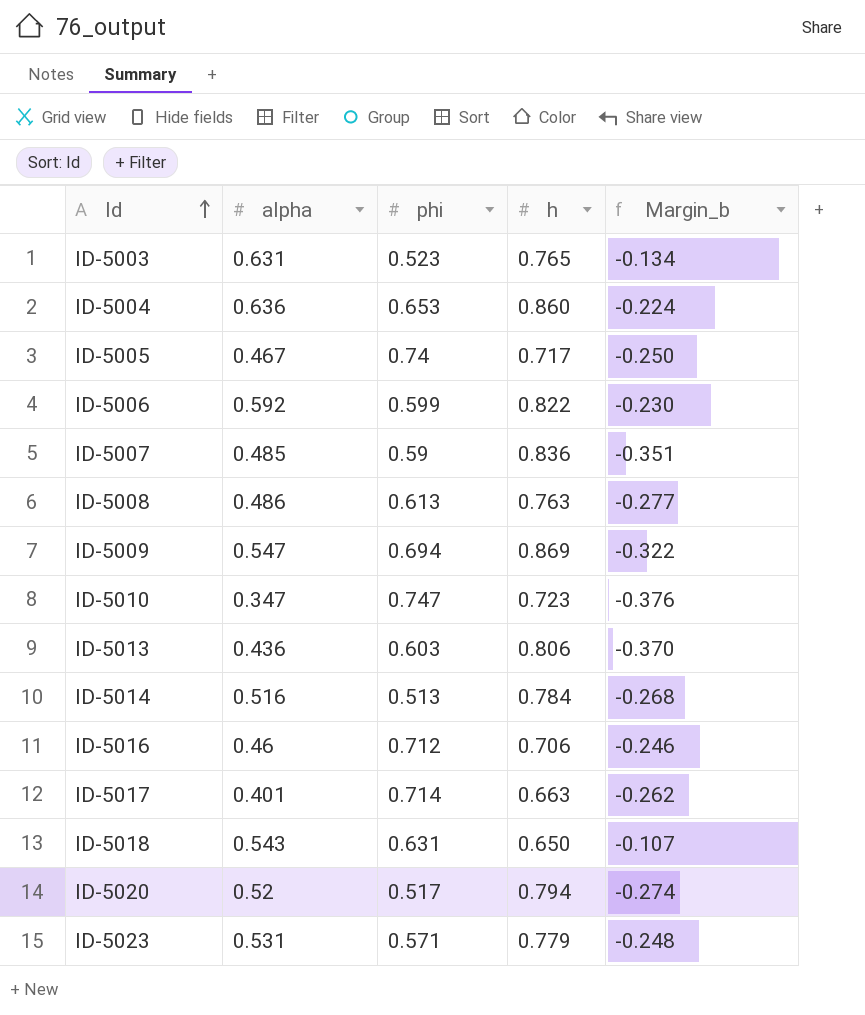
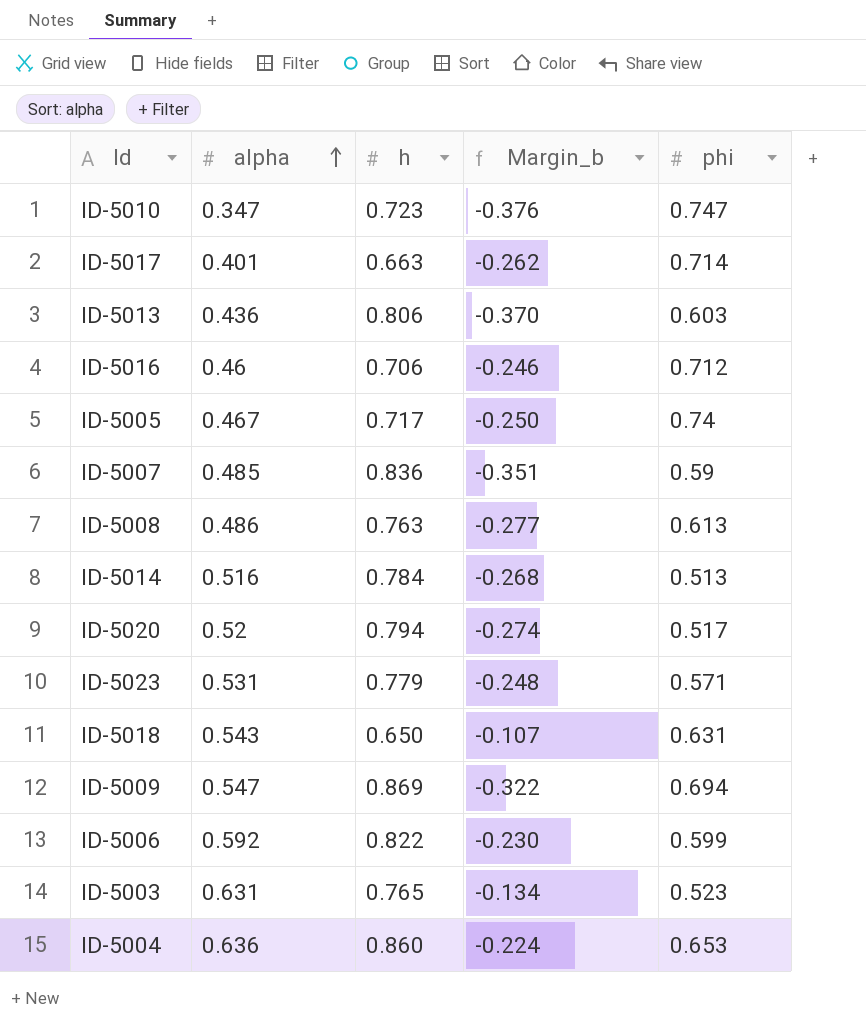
row order: Id ascending -> alpha ascending
column phi | position: 3 -> 5

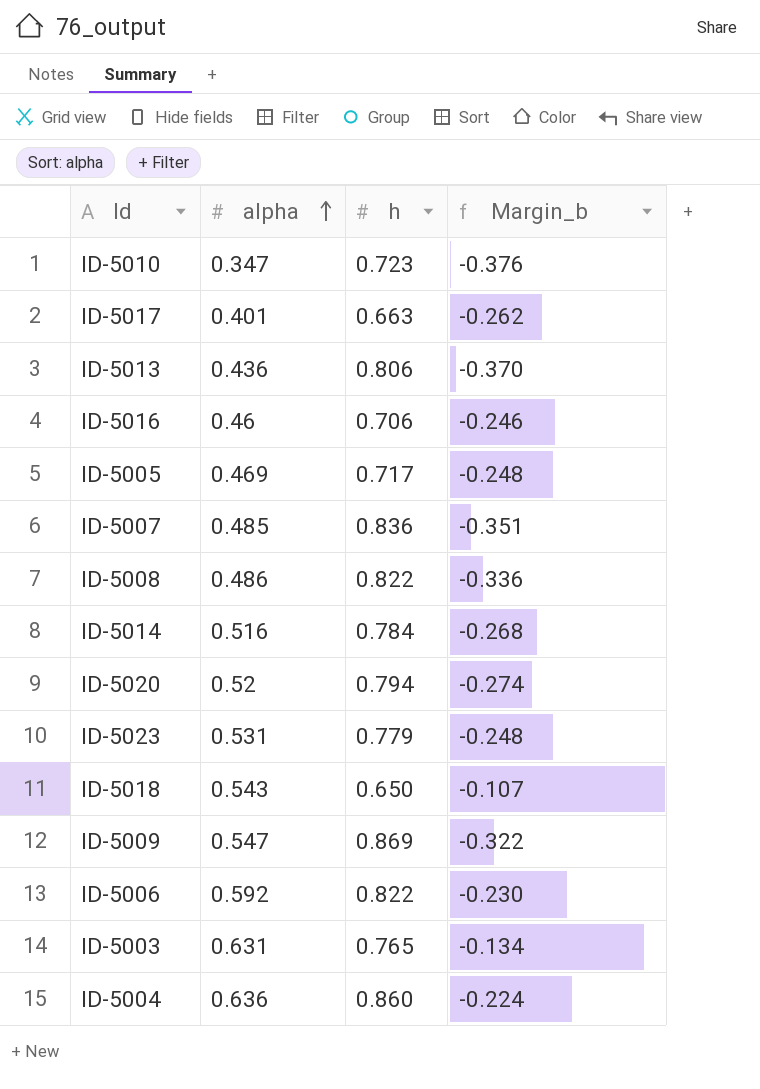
column phi | position: 5 -> none
ID-5005 | alpha: 0.467 -> 0.469
ID-5005 | Margin_b: -0.250 -> -0.248
ID-5008 | h: 0.763 -> 0.822
ID-5008 | Margin_b: -0.277 -> -0.336

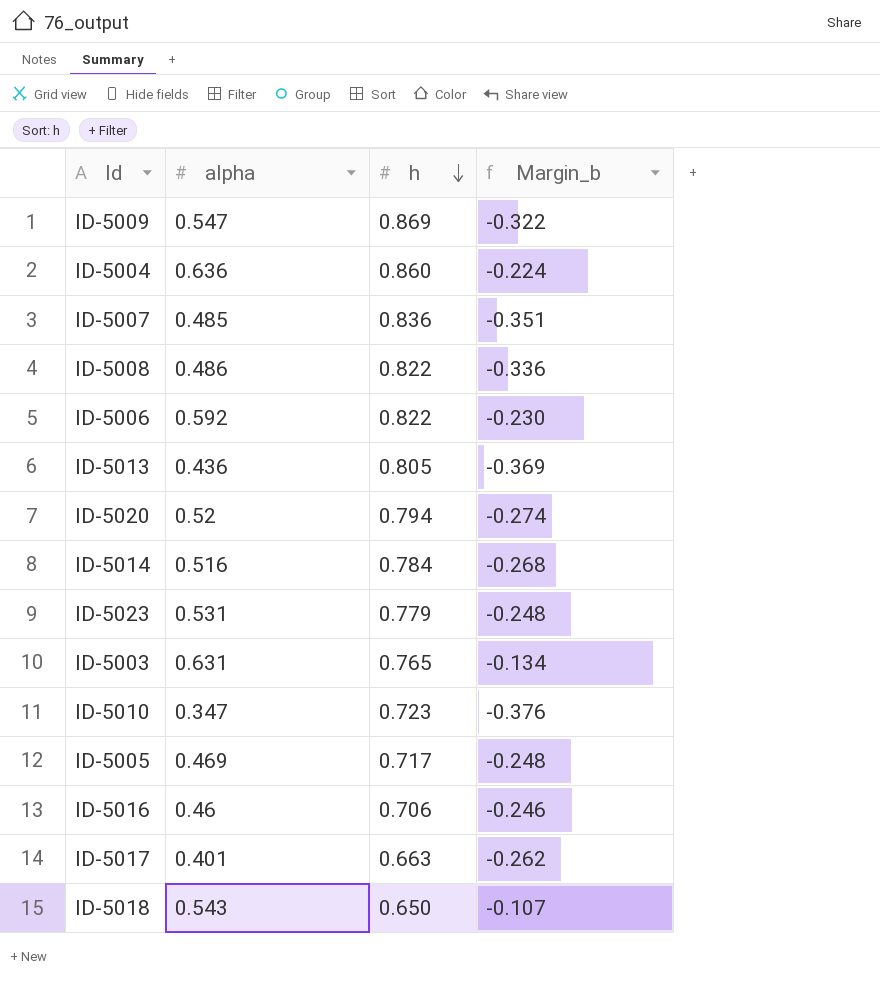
row order: alpha ascending -> h descending
ID-5013 | h: 0.806 -> 0.805
ID-5013 | Margin_b: -0.370 -> -0.369

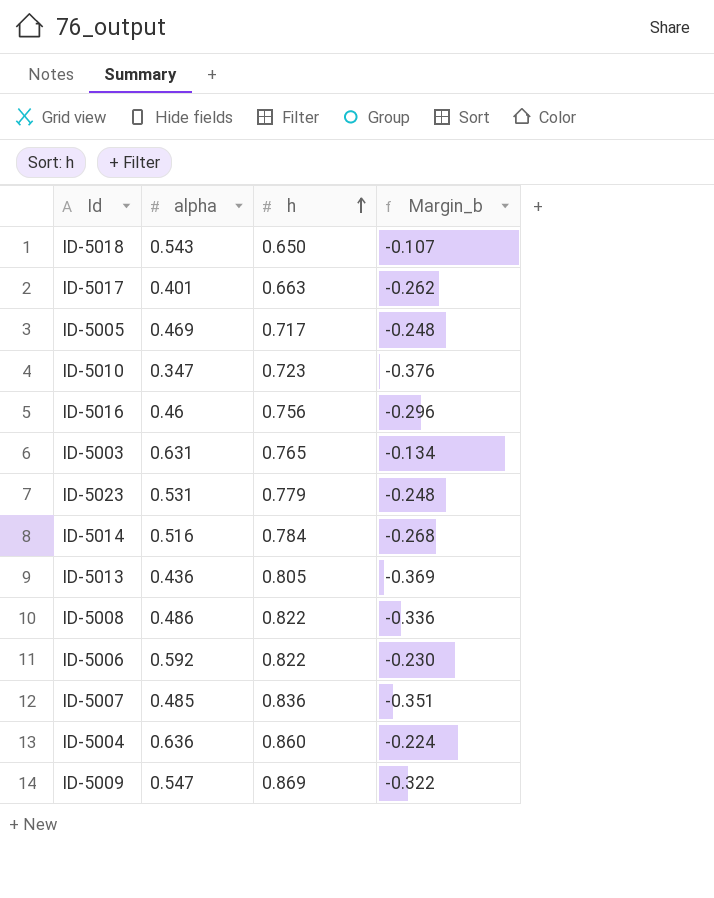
row order: h descending -> h ascending
row ID-5020: 0.52 | 0.794 | -0.274 -> none
ID-5016 | h: 0.706 -> 0.756
ID-5016 | Margin_b: -0.246 -> -0.296

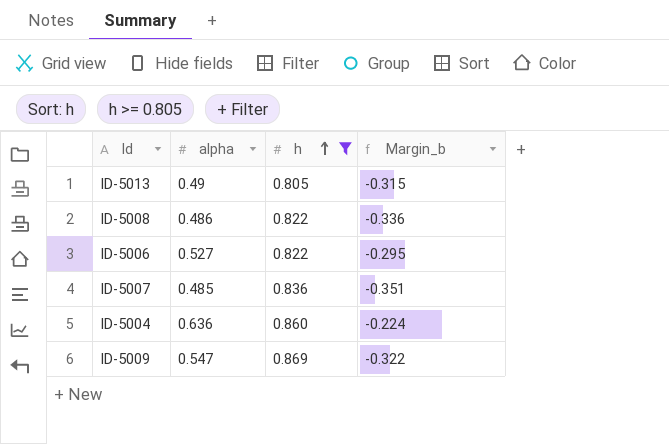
filter: none -> h >= 0.805
ID-5013 | alpha: 0.436 -> 0.49
ID-5013 | Margin_b: -0.369 -> -0.315
ID-5006 | alpha: 0.592 -> 0.527
ID-5006 | Margin_b: -0.230 -> -0.295

